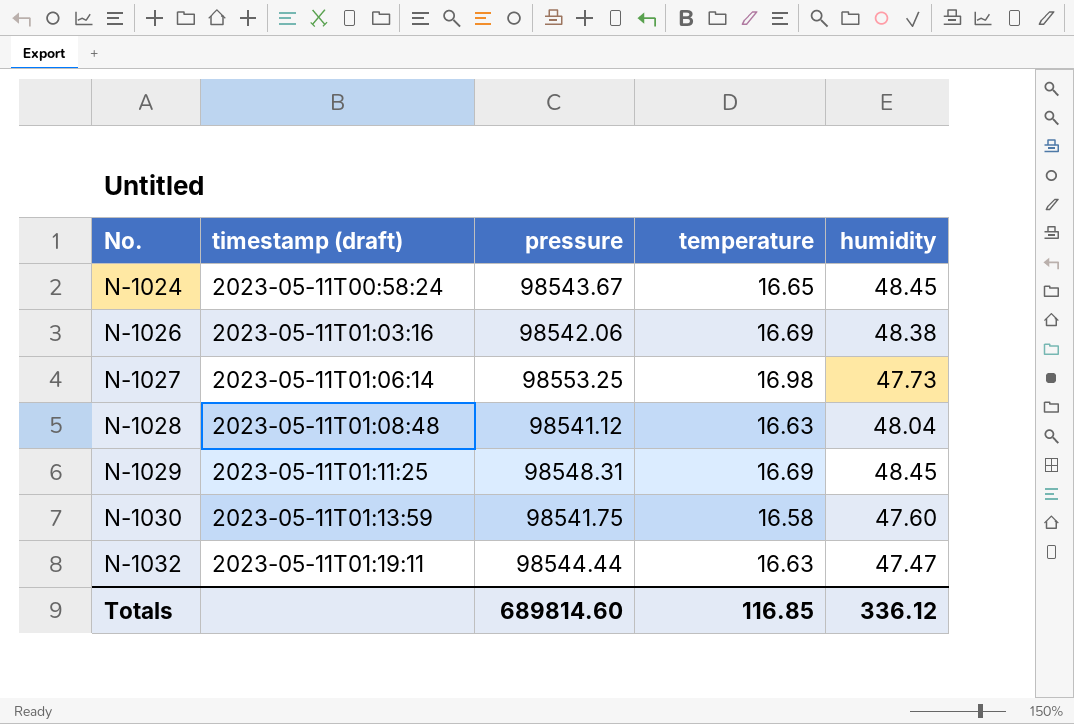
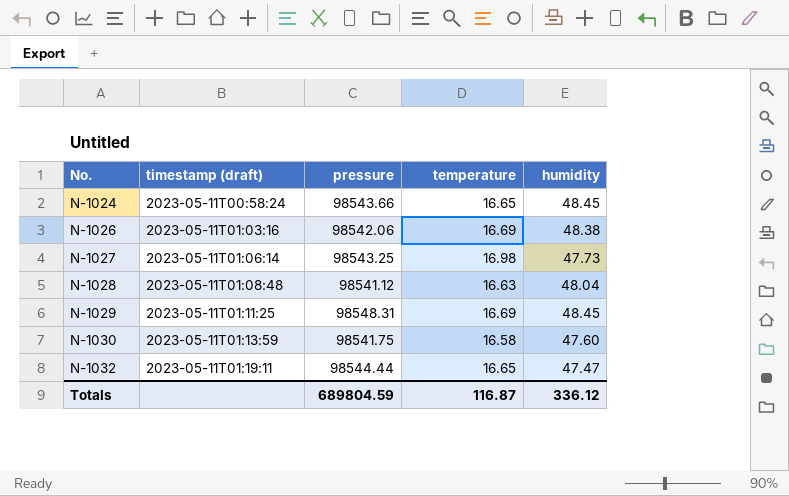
N-1024 | pressure: 98543.67 -> 98543.66
N-1027 | pressure: 98553.25 -> 98543.25
N-1032 | temperature: 16.63 -> 16.65
Totals | pressure: 689814.60 -> 689804.59
Totals | temperature: 116.85 -> 116.87

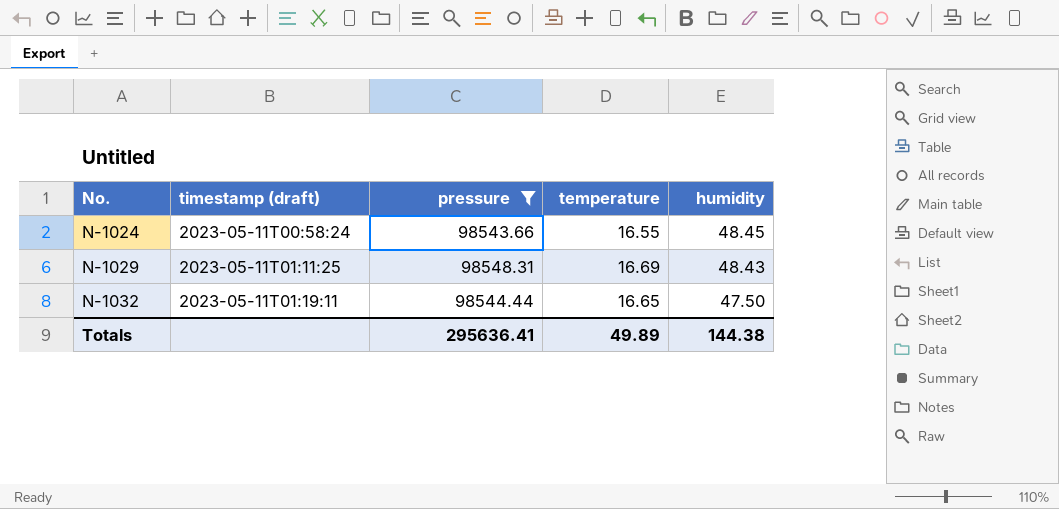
filter: none -> pressure >= 98543.66
N-1024 | temperature: 16.65 -> 16.55
N-1029 | humidity: 48.45 -> 48.43
N-1032 | humidity: 47.47 -> 47.50
Totals | pressure: 689804.59 -> 295636.41
Totals | temperature: 116.87 -> 49.89
Totals | humidity: 336.12 -> 144.38

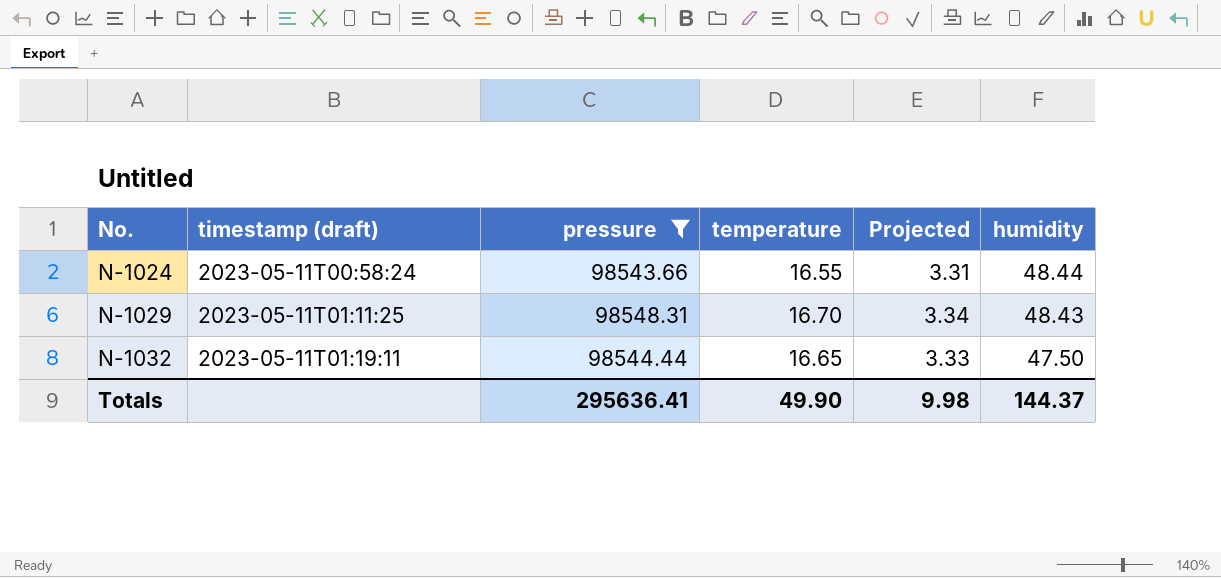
column Projected | formula: none -> [temperature] * 0.2
N-1024 | humidity: 48.45 -> 48.44
N-1029 | temperature: 16.69 -> 16.70
Totals | temperature: 49.89 -> 49.90
Totals | humidity: 144.38 -> 144.37

